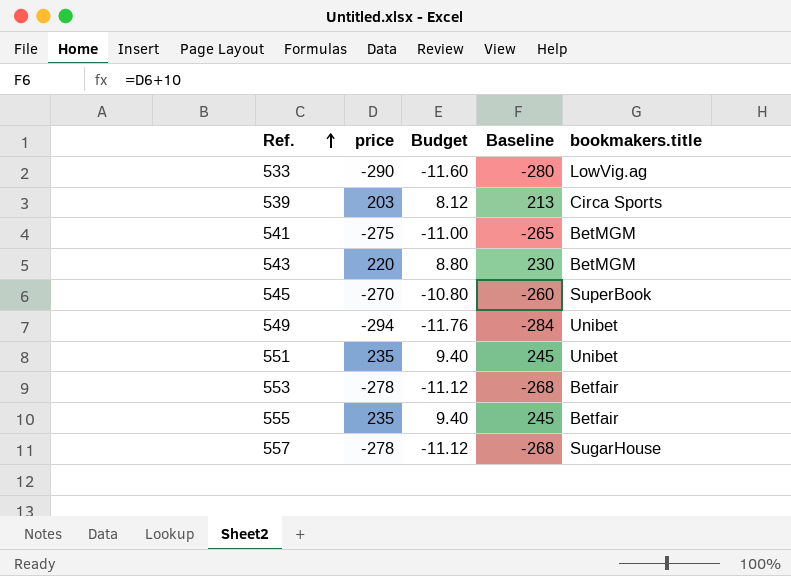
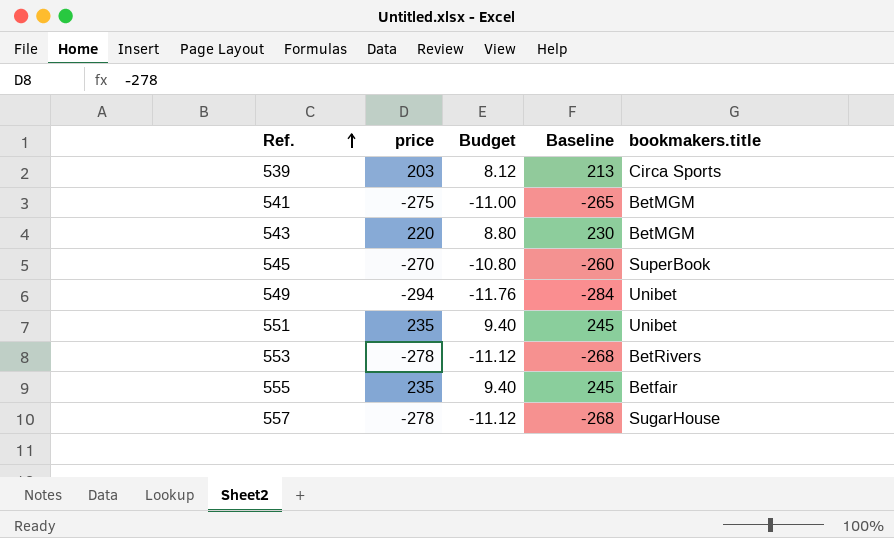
row 533: -290 | -11.60 | -280 | LowVig.ag -> none
553 | bookmakers.title: Betfair -> BetRivers

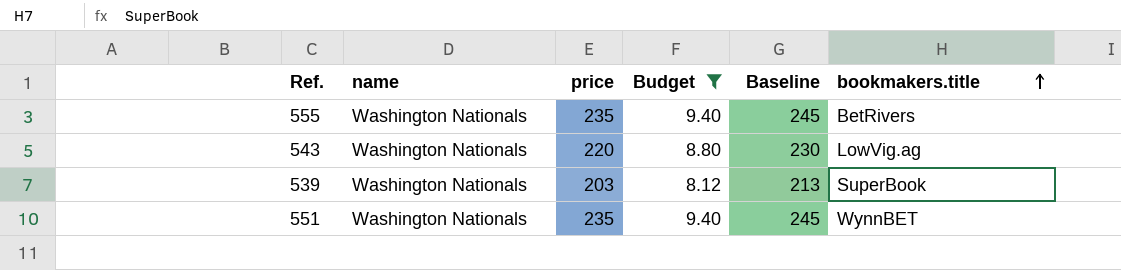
filter: none -> Budget >= 8.12
row order: Ref. ascending -> bookmakers.title ascending
column name | position: none -> 2
555 | bookmakers.title: Betfair -> BetRivers
543 | bookmakers.title: BetMGM -> LowVig.ag
539 | bookmakers.title: Circa Sports -> SuperBook
551 | bookmakers.title: Unibet -> WynnBET

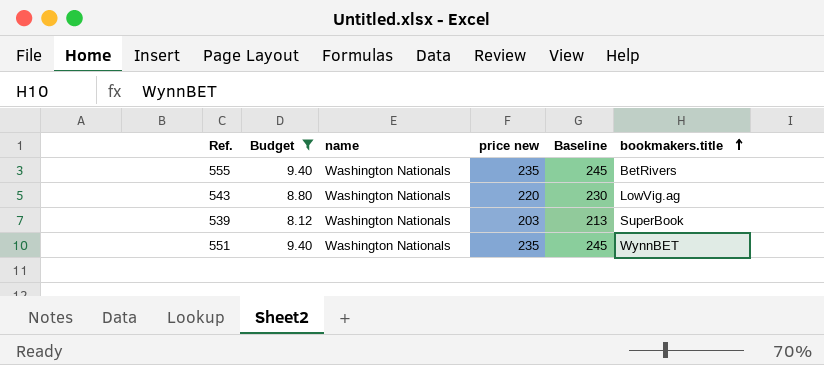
column Budget | position: 4 -> 2
column name: price -> price new

